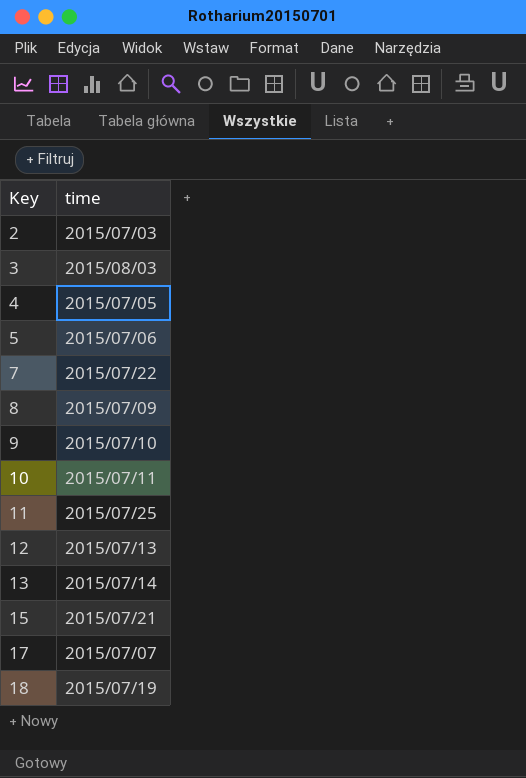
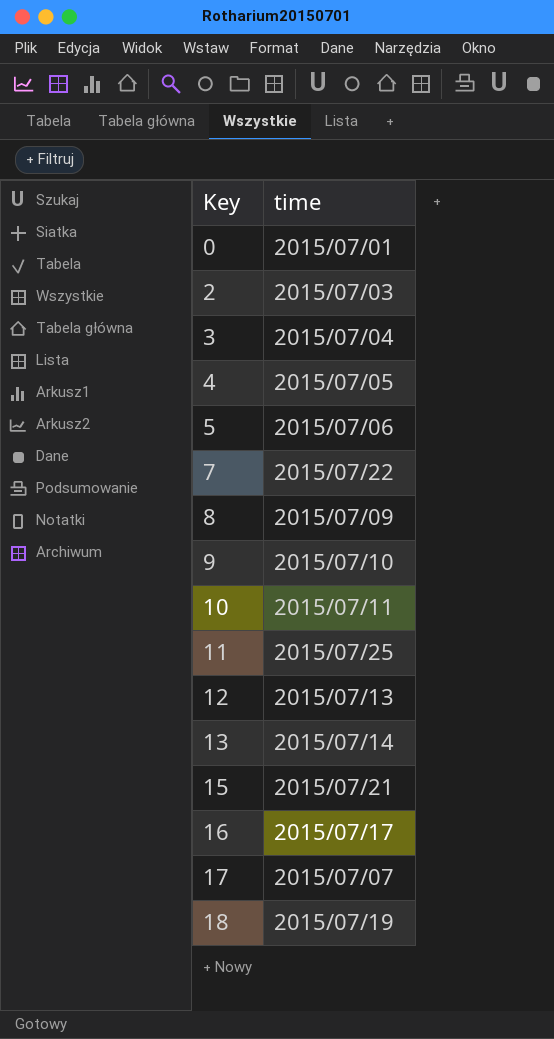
row 0: none -> 2015/07/01
3 | time: 2015/08/03 -> 2015/07/04
row 16: none -> 2015/07/17

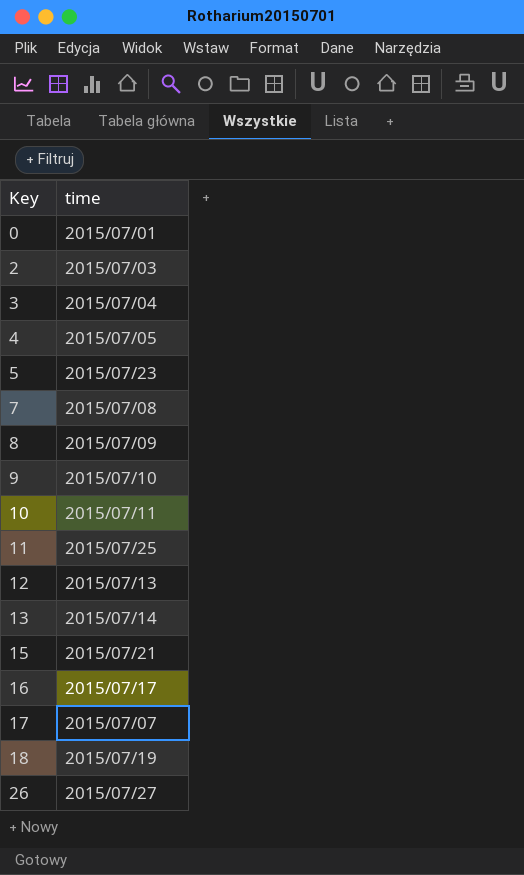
5 | time: 2015/07/06 -> 2015/07/23
7 | time: 2015/07/22 -> 2015/07/08
row 26: none -> 2015/07/27

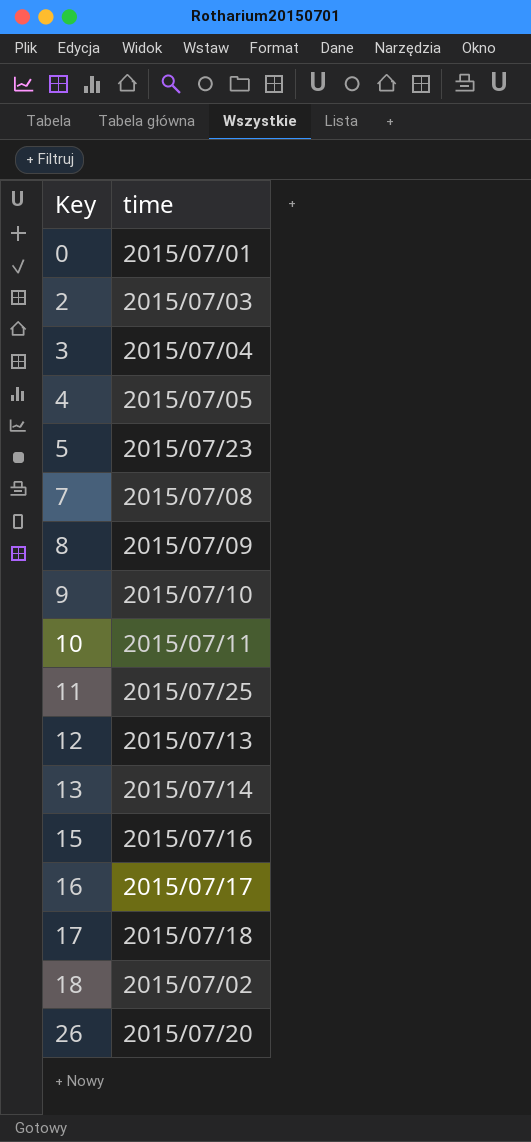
15 | time: 2015/07/21 -> 2015/07/16
17 | time: 2015/07/07 -> 2015/07/18
18 | time: 2015/07/19 -> 2015/07/02
26 | time: 2015/07/27 -> 2015/07/20

